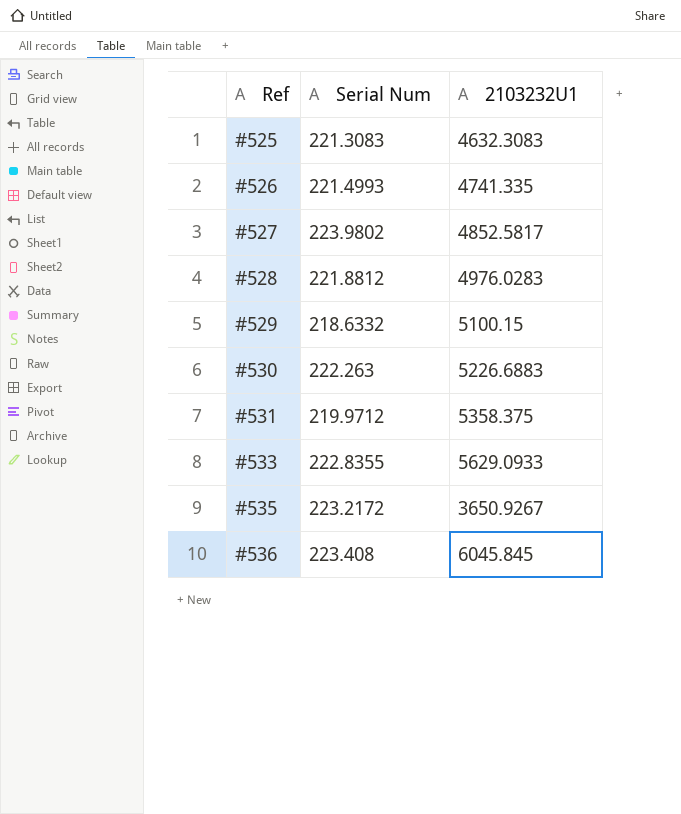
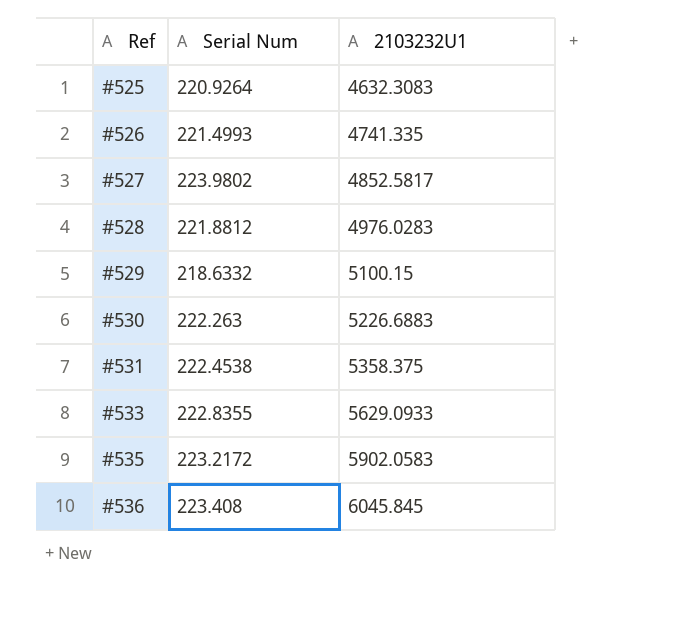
#525 | Serial Num: 221.3083 -> 220.9264
#531 | Serial Num: 219.9712 -> 222.4538
#535 | 2103232U1: 3650.9267 -> 5902.0583

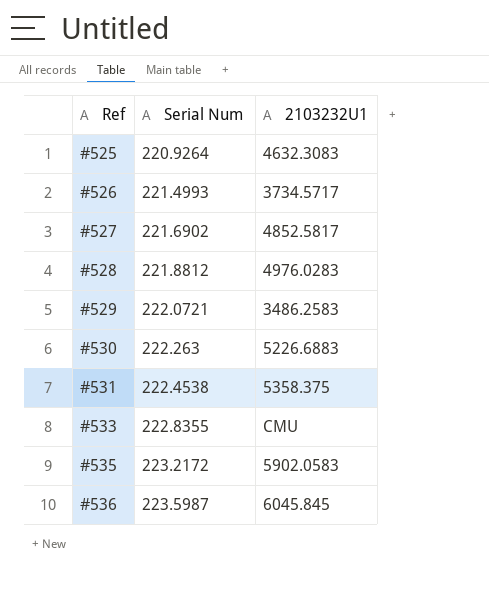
#526 | 2103232U1: 4741.335 -> 3734.5717
#527 | Serial Num: 223.9802 -> 221.6902
#529 | Serial Num: 218.6332 -> 222.0721
#529 | 2103232U1: 5100.15 -> 3486.2583
#533 | 2103232U1: 5629.0933 -> CMU
#536 | Serial Num: 223.408 -> 223.5987

